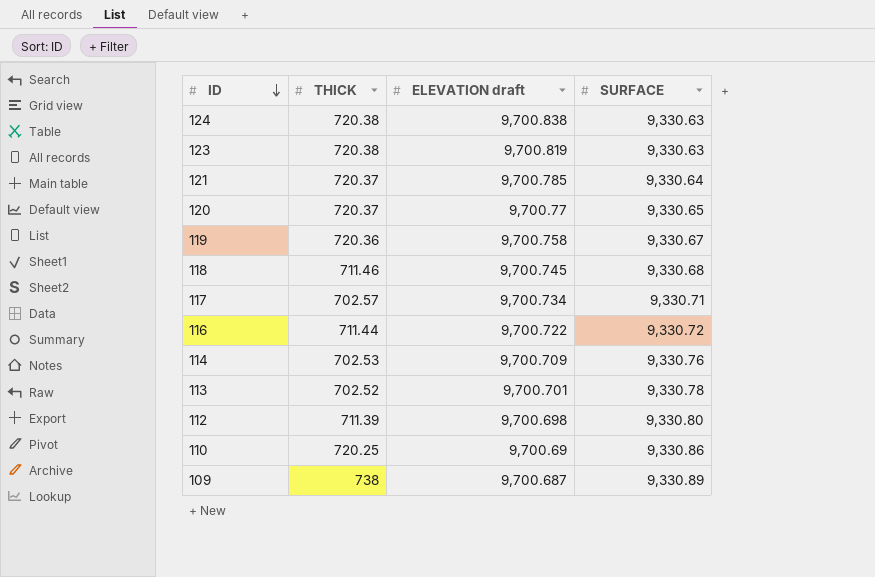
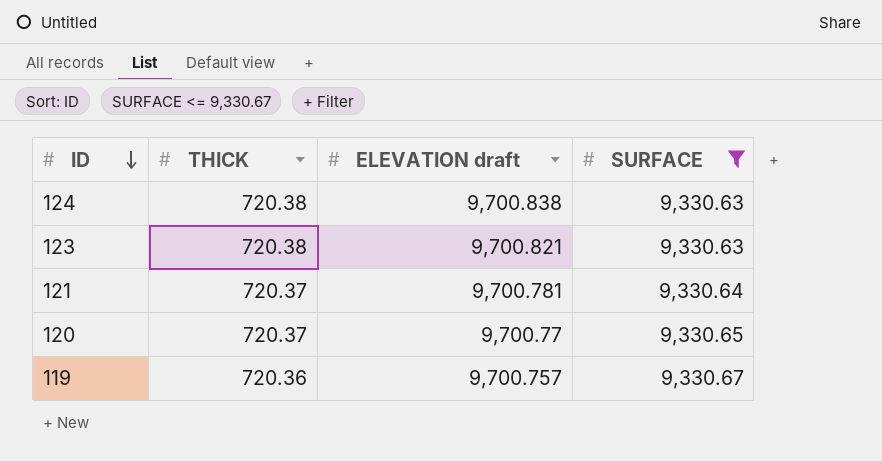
filter: none -> SURFACE <= 9,330.67
123 | ELEVATION draft: 9,700.819 -> 9,700.821
121 | ELEVATION draft: 9,700.785 -> 9,700.781
119 | ELEVATION draft: 9,700.758 -> 9,700.757

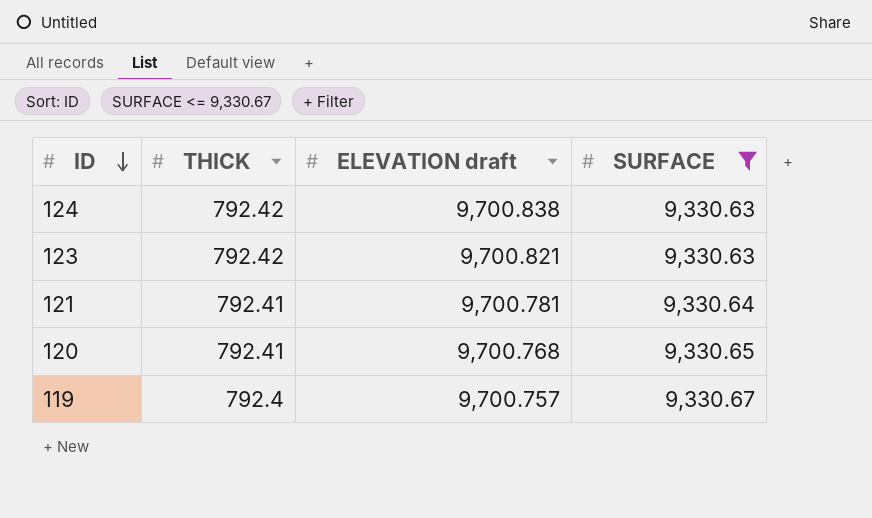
124 | THICK: 720.38 -> 792.42
123 | THICK: 720.38 -> 792.42
121 | THICK: 720.37 -> 792.41
120 | THICK: 720.37 -> 792.41
120 | ELEVATION draft: 9,700.77 -> 9,700.768
119 | THICK: 720.36 -> 792.4

